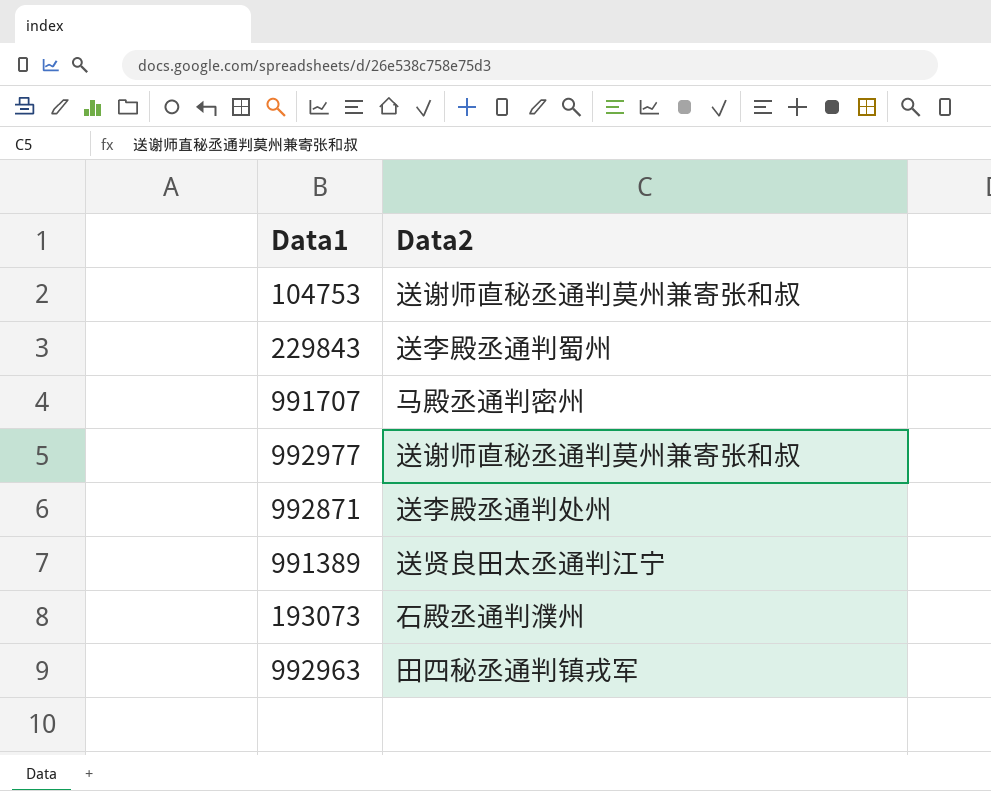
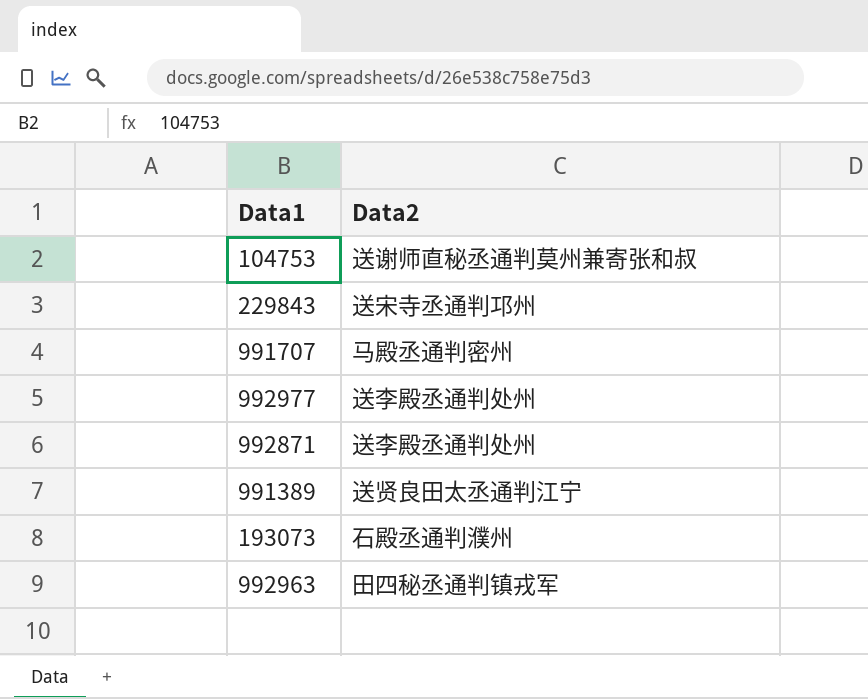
229843 | Data2: 送李殿丞通判蜀州 -> 送宋寺丞通判邛州
992977 | Data2: 送谢师直秘丞通判莫州兼寄张和叔 -> 送李殿丞通判处州

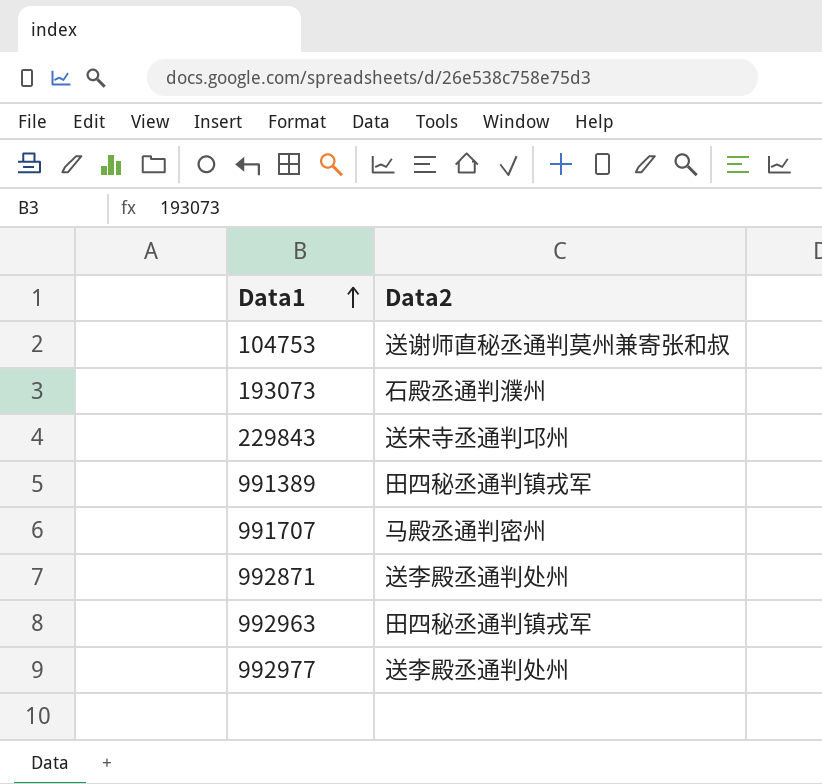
row order: none -> Data1 ascending
991389 | Data2: 送贤良田太丞通判江宁 -> 田四秘丞通判镇戎军

